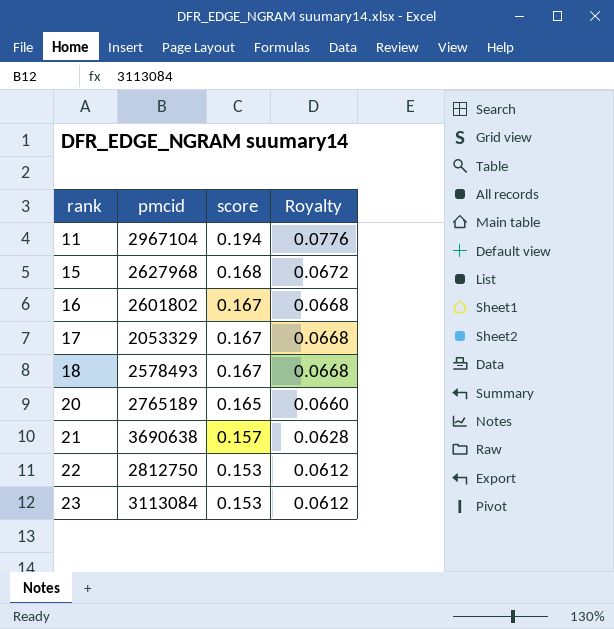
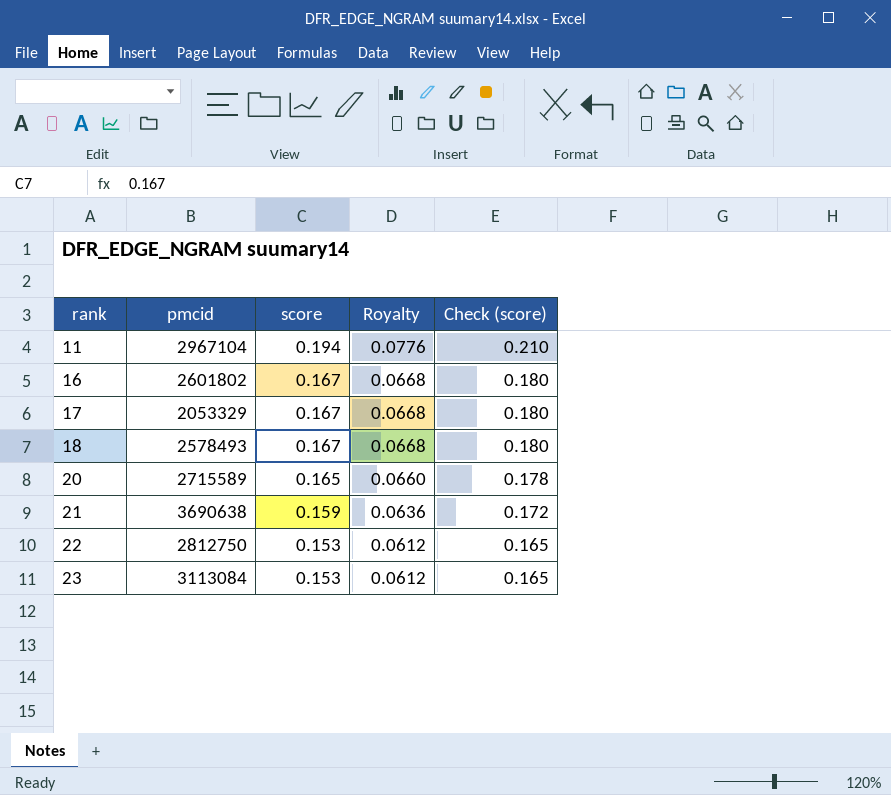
column Check (score) | formula: none -> [score] * 1.08
row 15: 2627968 | 0.168 | 0.0672 -> none
20 | pmcid: 2765189 -> 2715589
21 | score: 0.157 -> 0.159
21 | Royalty: 0.0628 -> 0.0636

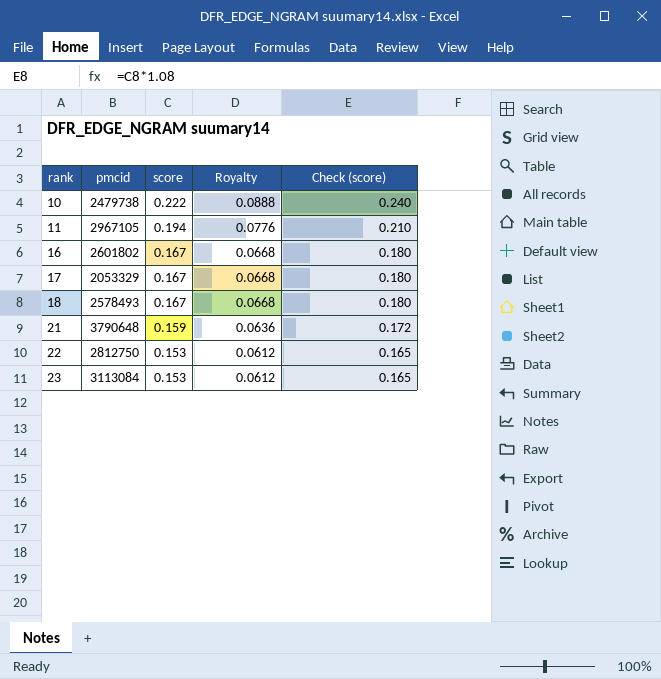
row 20: 2715589 | 0.165 | 0.0660 | 0.178 -> none
row 10: none -> 2479738 | 0.222 | 0.0888 | 0.240
11 | pmcid: 2967104 -> 2967105
21 | pmcid: 3690638 -> 3790648

